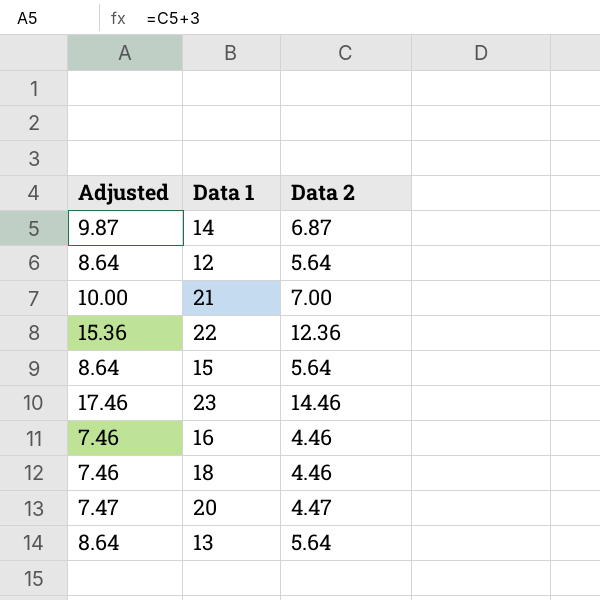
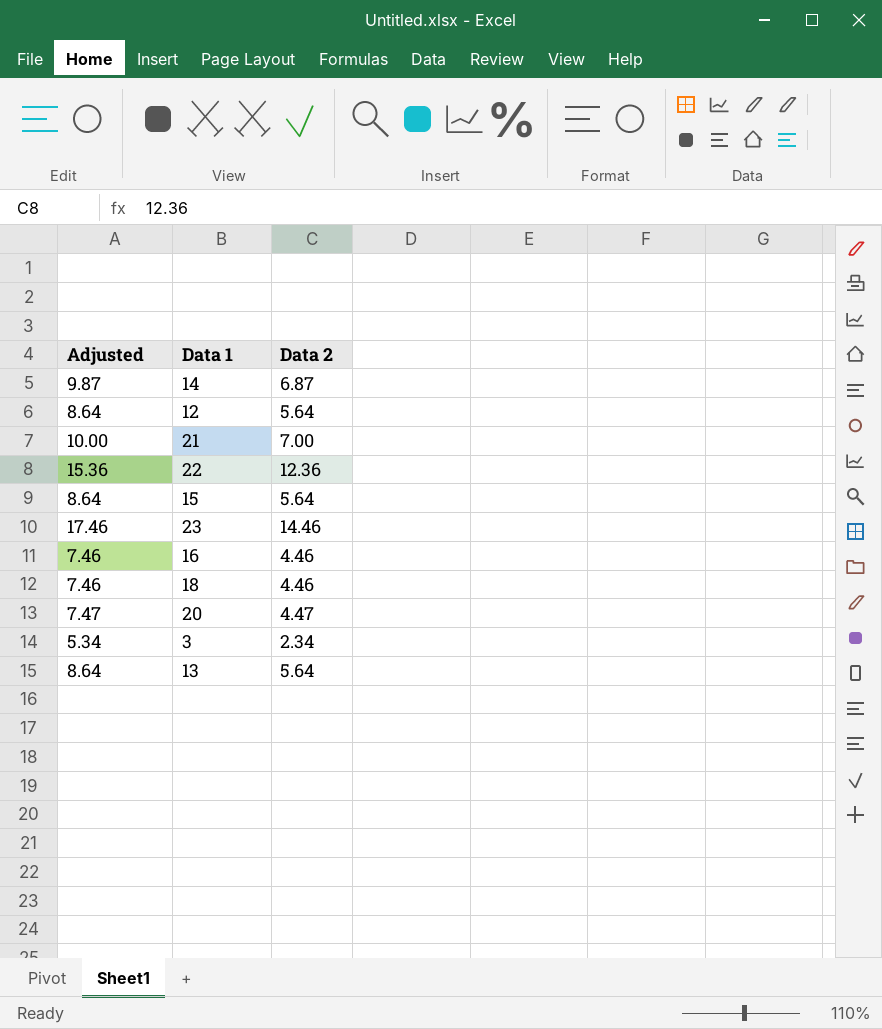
row 3: none -> 5.34 | 2.34

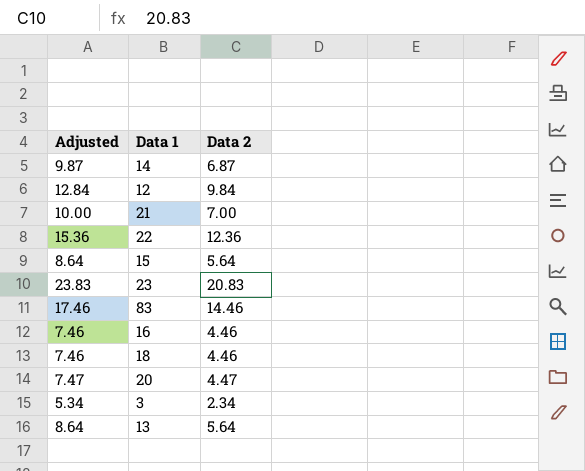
12 | Adjusted: 8.64 -> 12.84
12 | Data 2: 5.64 -> 9.84
23 | Adjusted: 17.46 -> 23.83
23 | Data 2: 14.46 -> 20.83
row 83: none -> 17.46 | 14.46

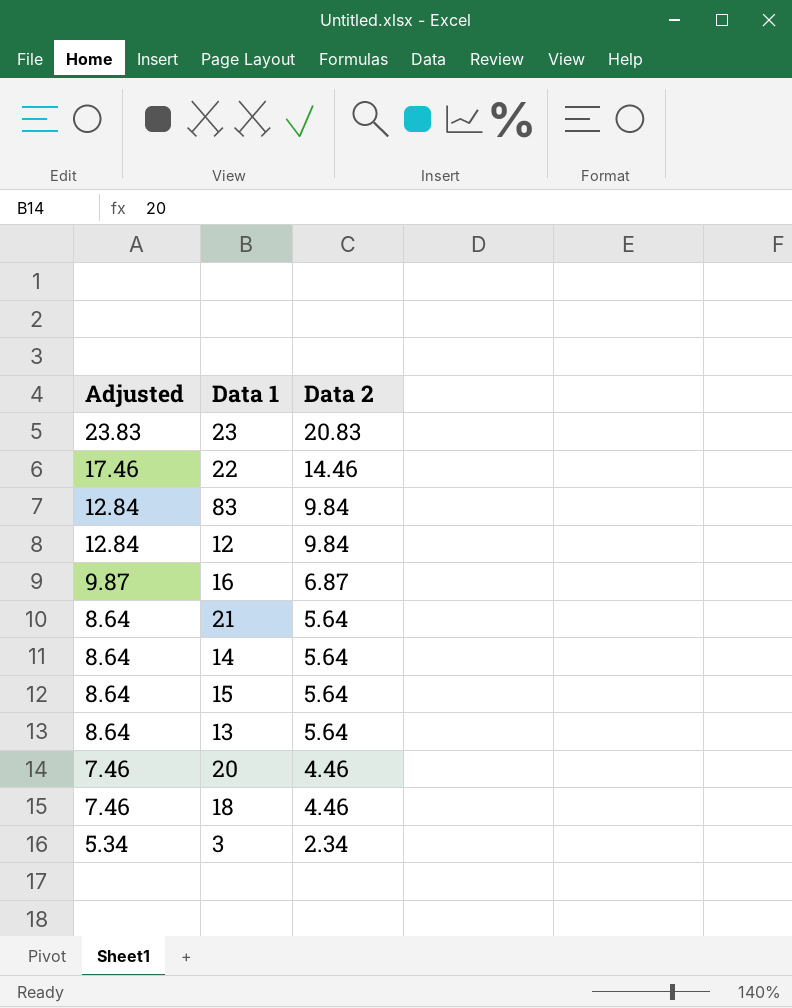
row order: none -> Adjusted descending
22 | Adjusted: 15.36 -> 17.46
22 | Data 2: 12.36 -> 14.46
83 | Adjusted: 17.46 -> 12.84
83 | Data 2: 14.46 -> 9.84
16 | Adjusted: 7.46 -> 9.87
16 | Data 2: 4.46 -> 6.87
21 | Adjusted: 10.00 -> 8.64
21 | Data 2: 7.00 -> 5.64
14 | Adjusted: 9.87 -> 8.64
14 | Data 2: 6.87 -> 5.64
20 | Adjusted: 7.47 -> 7.46
20 | Data 2: 4.47 -> 4.46

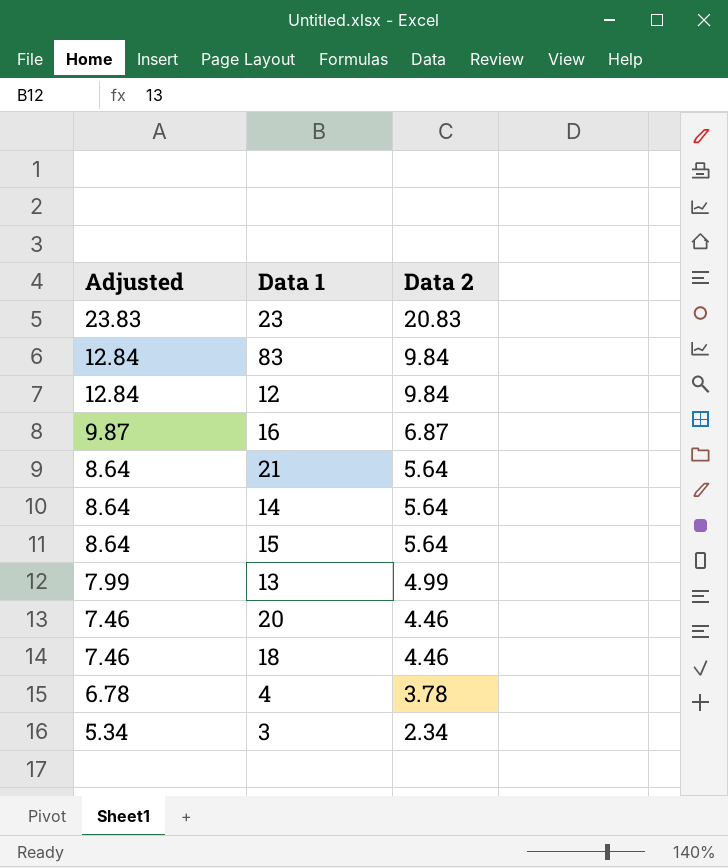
row 22: 17.46 | 14.46 -> none
13 | Adjusted: 8.64 -> 7.99
13 | Data 2: 5.64 -> 4.99
row 4: none -> 6.78 | 3.78

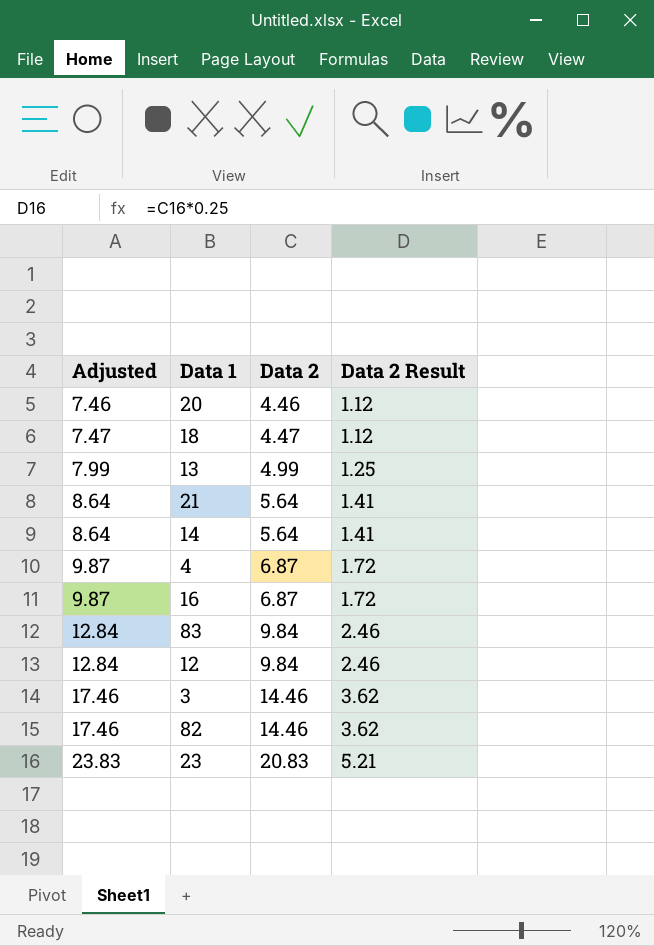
row order: Adjusted descending -> Adjusted ascending
column Data 2 Result | formula: none -> [Data 2] * 0.25
row 15: 8.64 | 5.64 -> none
18 | Adjusted: 7.46 -> 7.47
18 | Data 2: 4.46 -> 4.47
4 | Adjusted: 6.78 -> 9.87
4 | Data 2: 3.78 -> 6.87
3 | Adjusted: 5.34 -> 17.46
3 | Data 2: 2.34 -> 14.46
row 82: none -> 17.46 | 14.46 | 3.62

